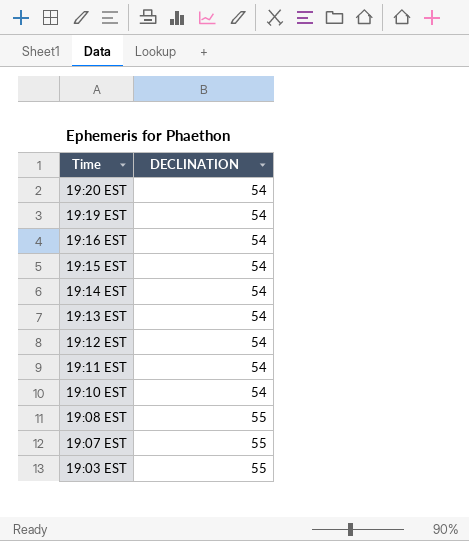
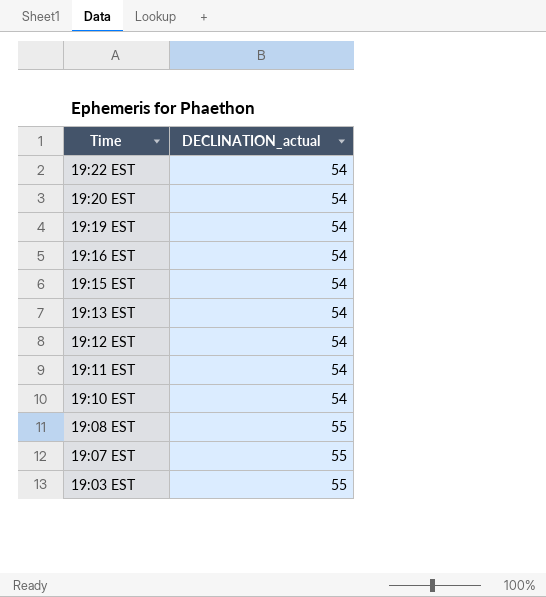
column name: DECLINATION -> DECLINATION_actual
row 19:14 EST: 54 -> none
row 19:22 EST: none -> 54

